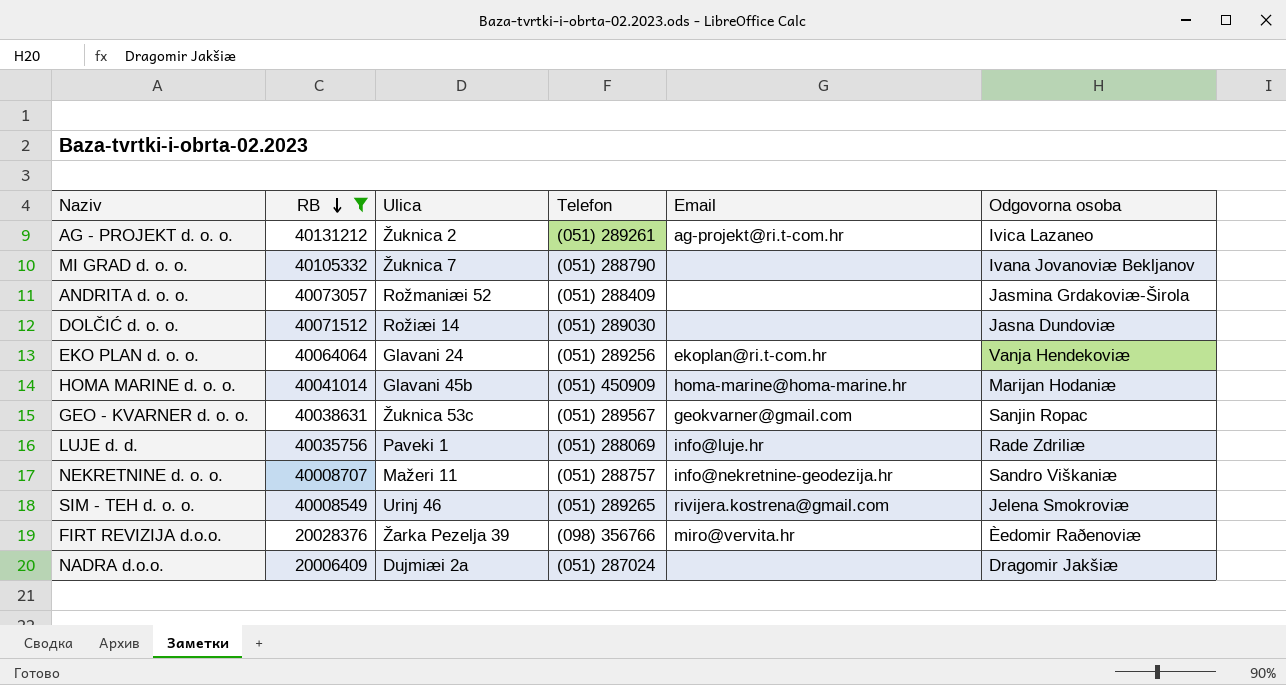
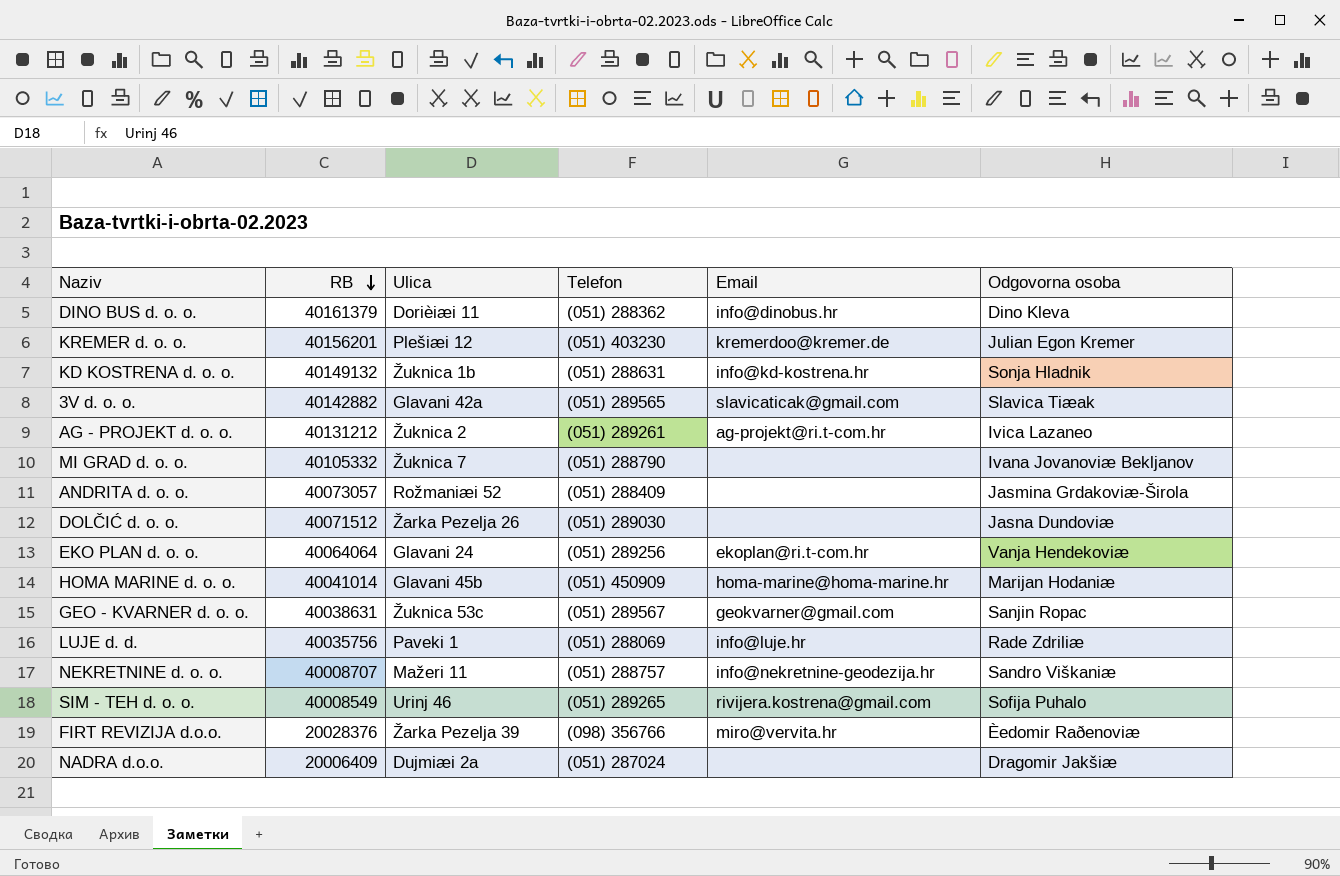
filter: RB <= 40131212 -> none
DOLČIĆ d. o. o. | Ulica: Rožiæi 14 -> Žarka Pezelja 26
SIM - TEH d. o. o. | Odgovorna osoba: Jelena Smokroviæ -> Sofija Puhalo

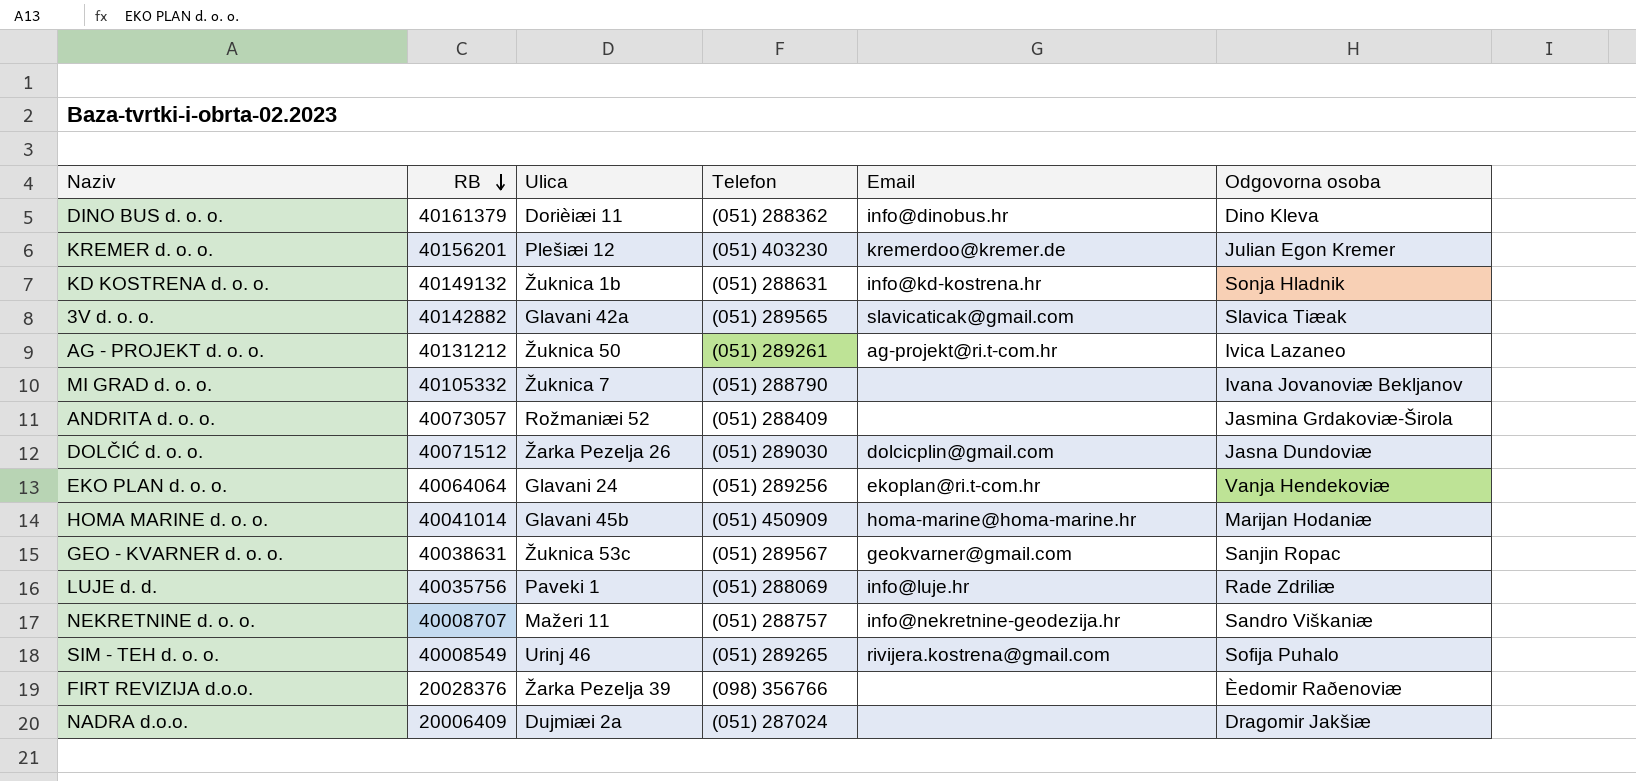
AG - PROJEKT d. o. o. | Ulica: Žuknica 2 -> Žuknica 50
DOLČIĆ d. o. o. | Email: none -> dolcicplin@gmail.com
FIRT REVIZIJA d.o.o. | Email: miro@vervita.hr -> none

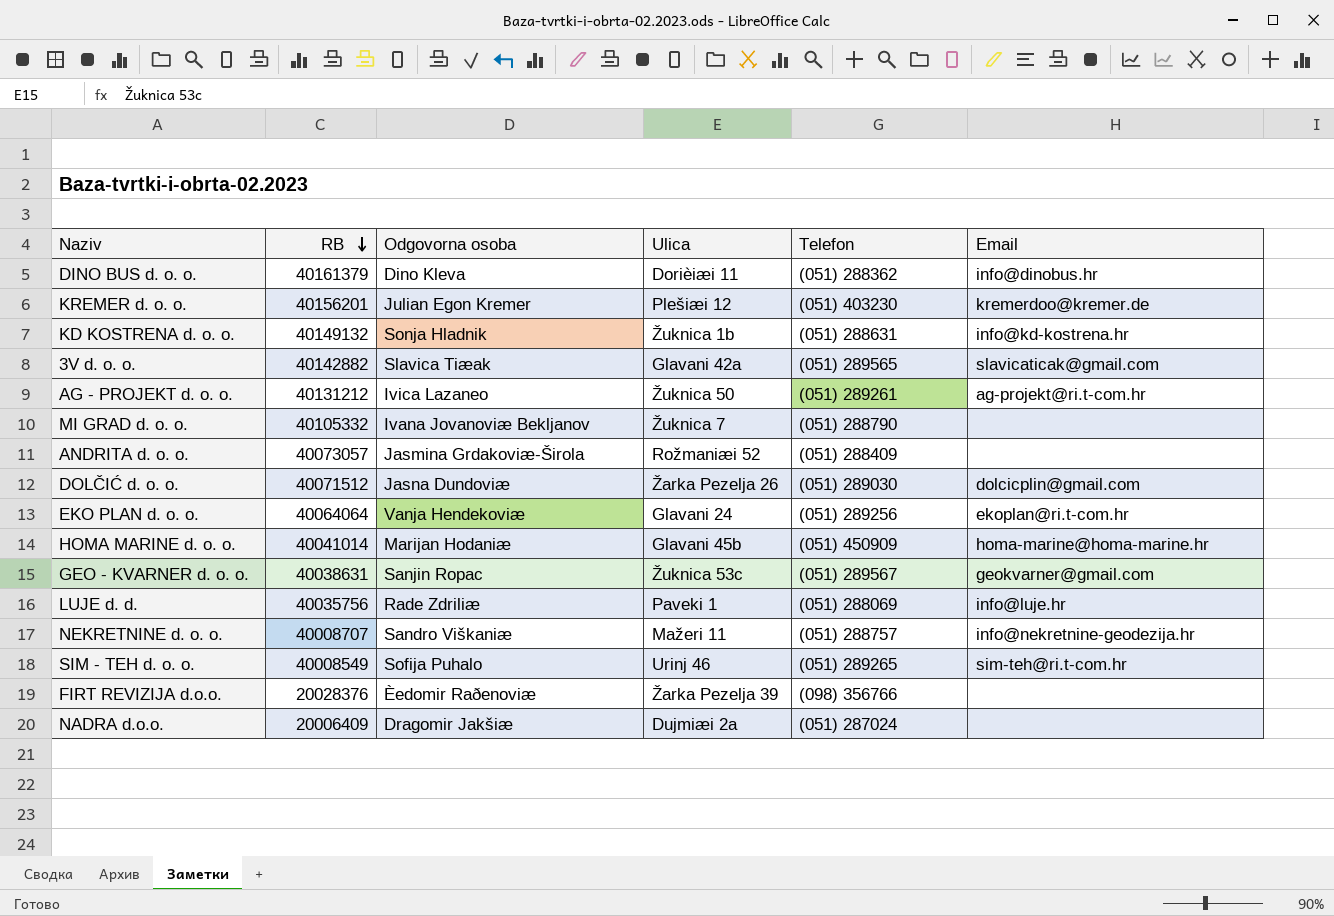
column Odgovorna osoba | position: 6 -> 3
SIM - TEH d. o. o. | Email: rivijera.kostrena@gmail.com -> sim-teh@ri.t-com.hr

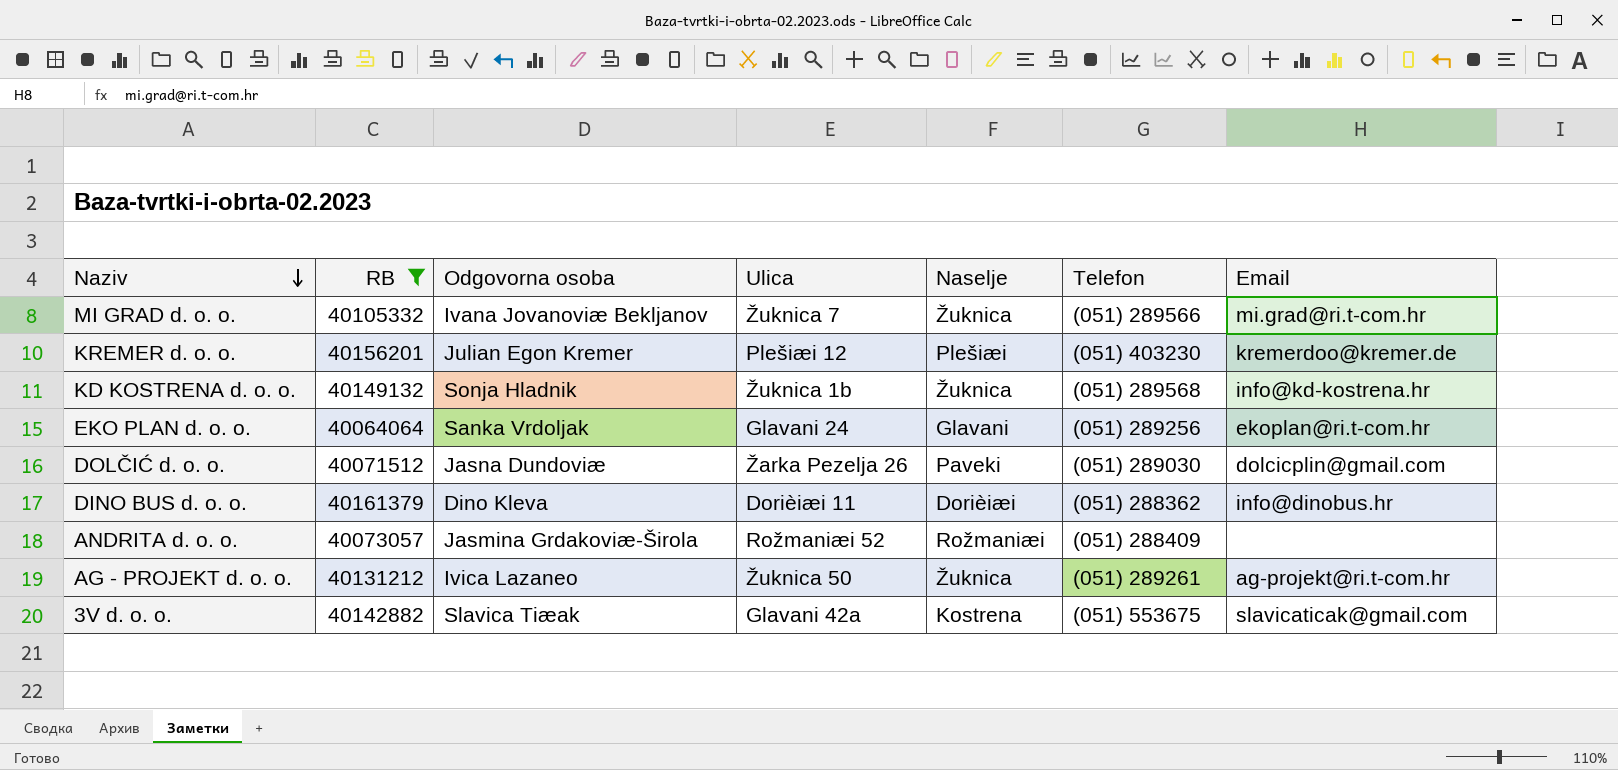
filter: none -> RB >= 40064064
row order: RB descending -> Naziv descending
column Naselje | position: none -> 5
MI GRAD d. o. o. | Telefon: (051) 288790 -> (051) 289566
MI GRAD d. o. o. | Email: none -> mi.grad@ri.t-com.hr
KD KOSTRENA d. o. o. | Telefon: (051) 288631 -> (051) 289568
EKO PLAN d. o. o. | Odgovorna osoba: Vanja Hendekoviæ -> Sanka Vrdoljak
3V d. o. o. | Telefon: (051) 289565 -> (051) 553675

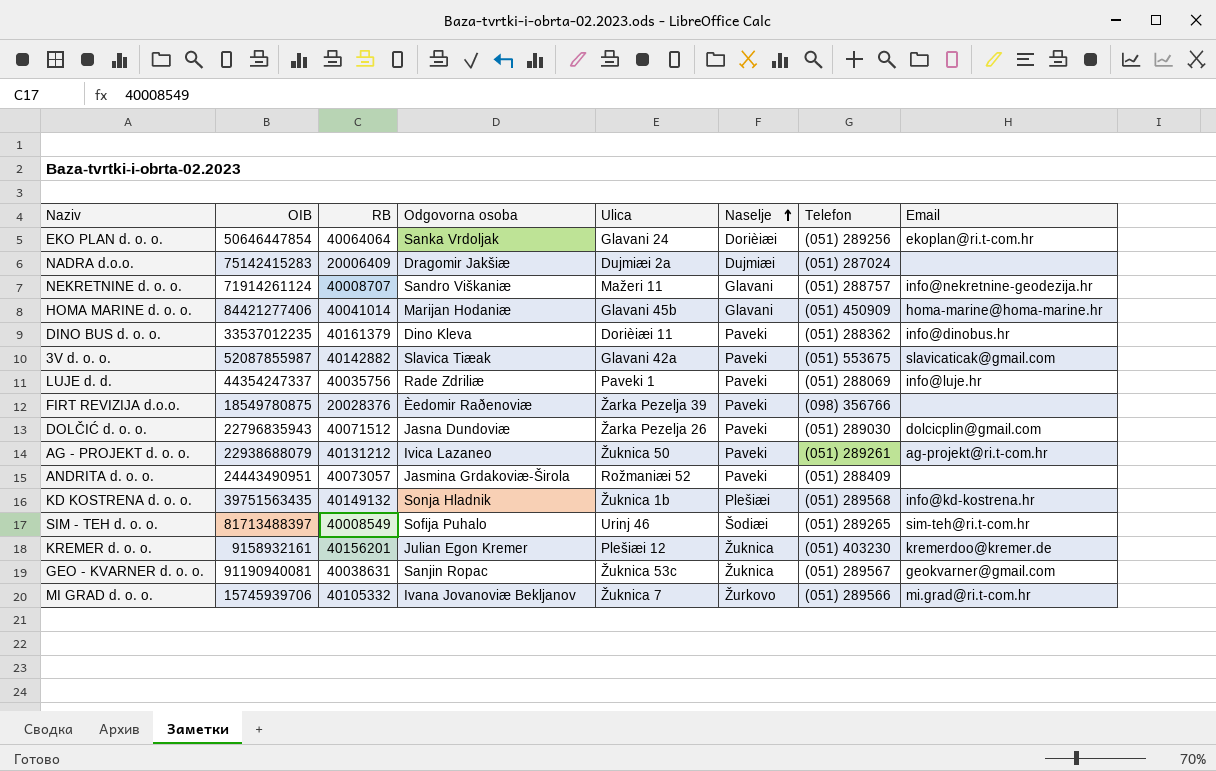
filter: RB >= 40064064 -> none
row order: Naziv descending -> Naselje ascending
column OIB | position: none -> 2
EKO PLAN d. o. o. | Naselje: Glavani -> Dorièiæi
DINO BUS d. o. o. | Naselje: Dorièiæi -> Paveki
3V d. o. o. | Naselje: Kostrena -> Paveki
AG - PROJEKT d. o. o. | Naselje: Žuknica -> Paveki
ANDRITA d. o. o. | Naselje: Rožmaniæi -> Paveki
KD KOSTRENA d. o. o. | Naselje: Žuknica -> Plešiæi
KREMER d. o. o. | Naselje: Plešiæi -> Žuknica
MI GRAD d. o. o. | Naselje: Žuknica -> Žurkovo

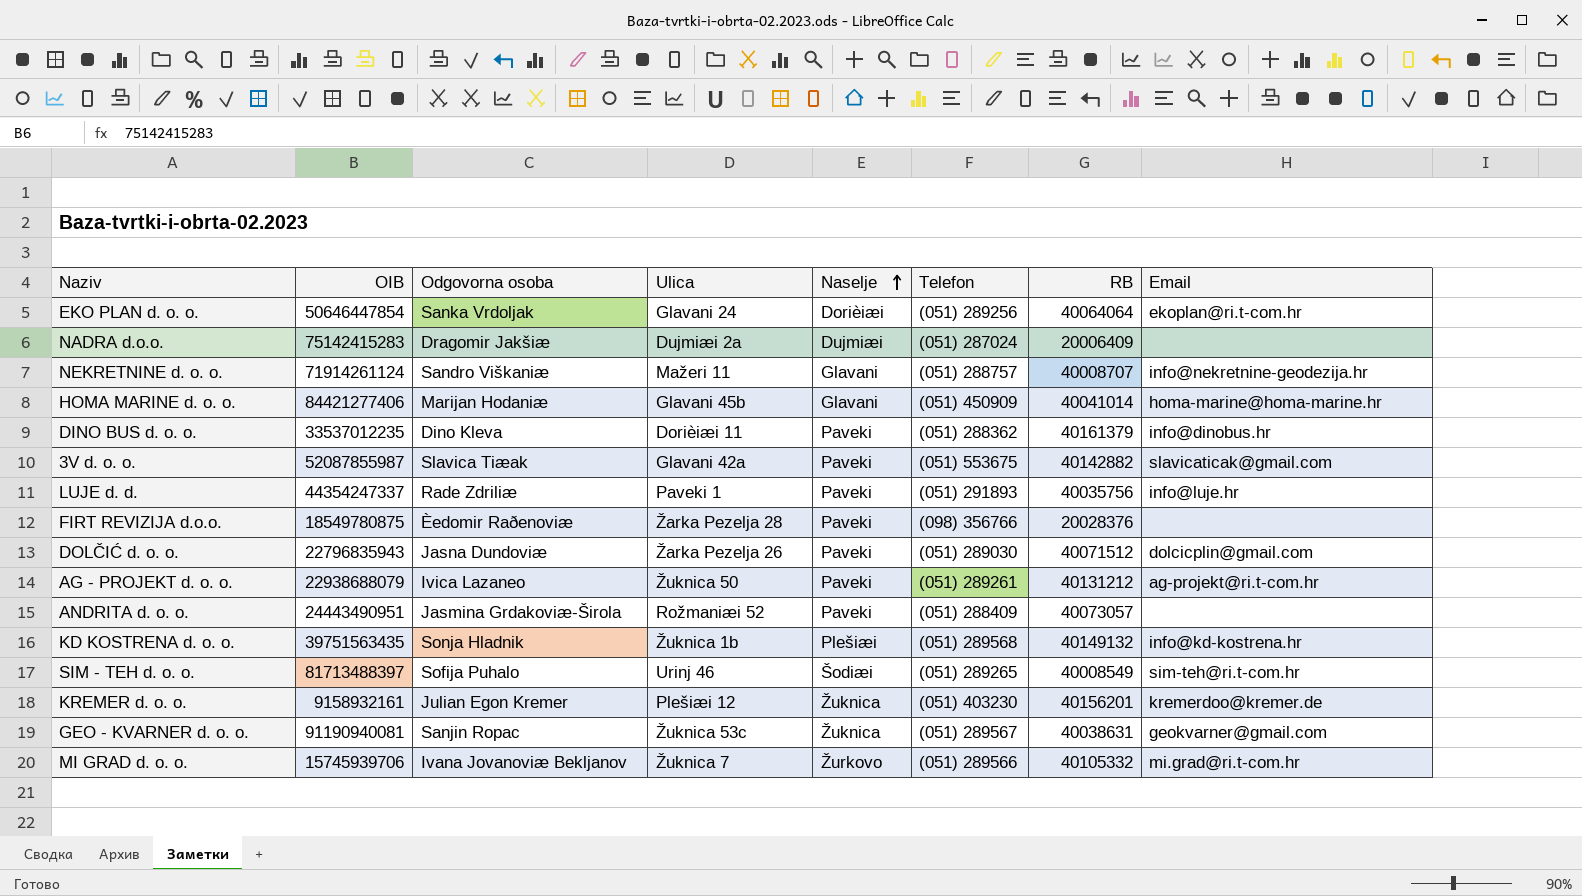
column RB | position: 3 -> 7
LUJE d. d. | Telefon: (051) 288069 -> (051) 291893
FIRT REVIZIJA d.o.o. | Ulica: Žarka Pezelja 39 -> Žarka Pezelja 28

